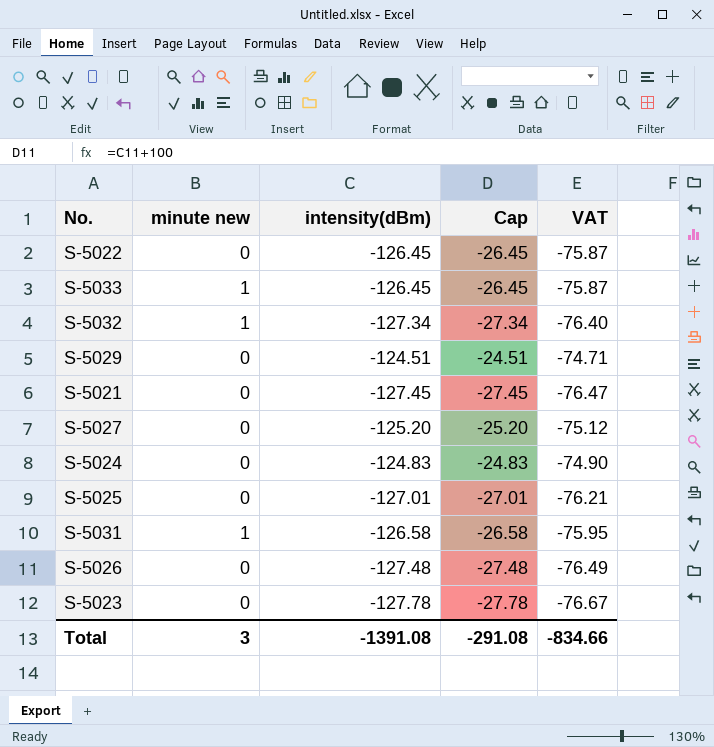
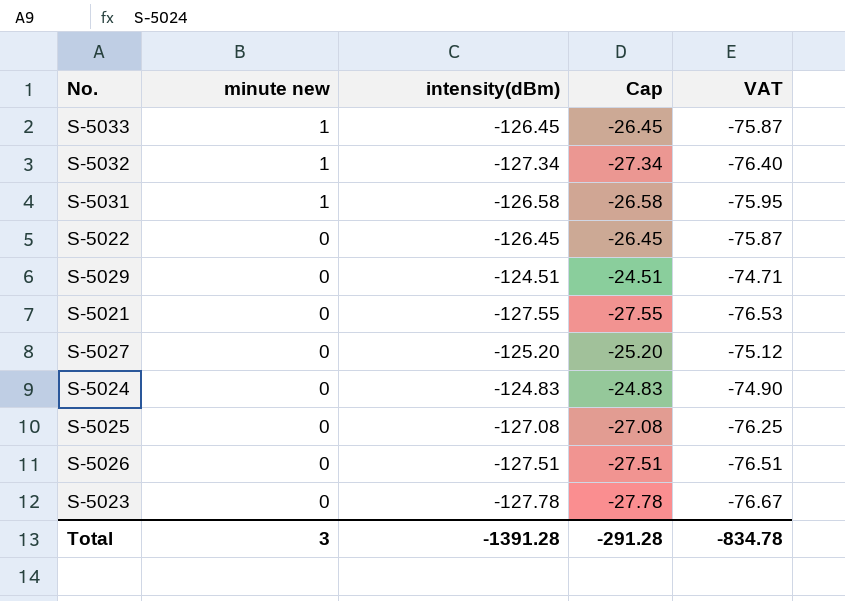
row order: none -> minute new descending
S-5021 | intensity(dBm): -127.45 -> -127.55
S-5021 | Cap: -27.45 -> -27.55
S-5021 | VAT: -76.47 -> -76.53
S-5025 | intensity(dBm): -127.01 -> -127.08
S-5025 | Cap: -27.01 -> -27.08
S-5025 | VAT: -76.21 -> -76.25
S-5026 | intensity(dBm): -127.48 -> -127.51
S-5026 | Cap: -27.48 -> -27.51
S-5026 | VAT: -76.49 -> -76.51
Total | intensity(dBm): -1391.08 -> -1391.28
Total | Cap: -291.08 -> -291.28
Total | VAT: -834.66 -> -834.78

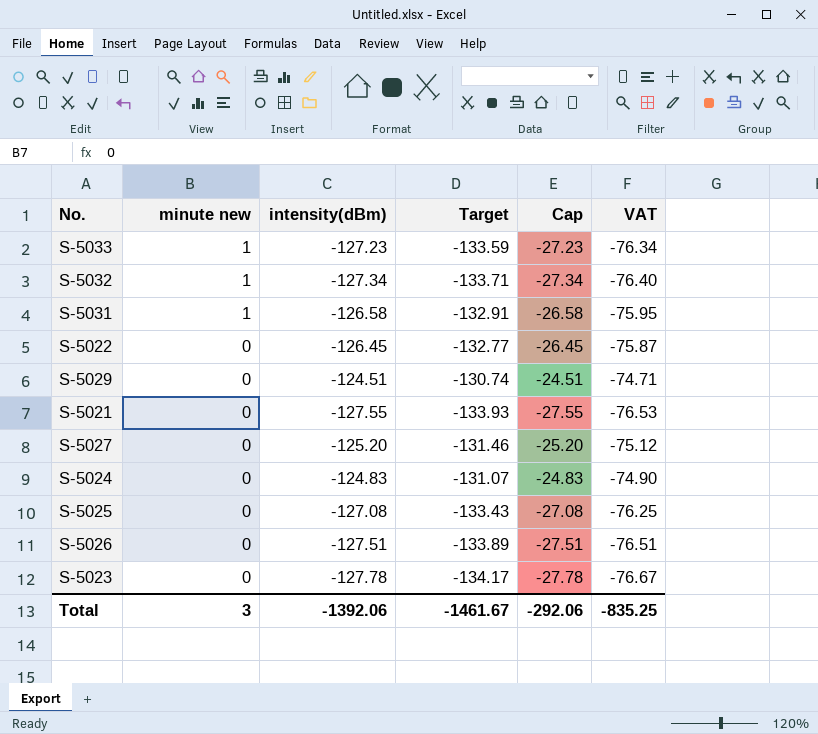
column Target | formula: none -> [intensity(dBm)] * 1.05
S-5033 | intensity(dBm): -126.45 -> -127.23
S-5033 | Cap: -26.45 -> -27.23
S-5033 | VAT: -75.87 -> -76.34
Total | intensity(dBm): -1391.28 -> -1392.06
Total | Cap: -291.28 -> -292.06
Total | VAT: -834.78 -> -835.25

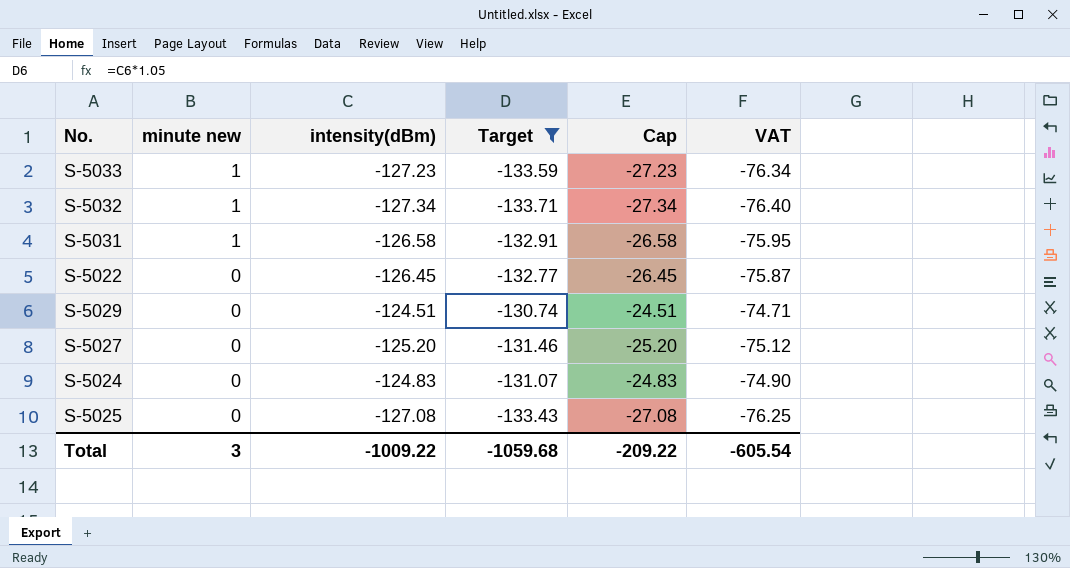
filter: none -> Target >= -133.71
Total | intensity(dBm): -1392.06 -> -1009.22
Total | Target: -1461.67 -> -1059.68
Total | Cap: -292.06 -> -209.22
Total | VAT: -835.25 -> -605.54

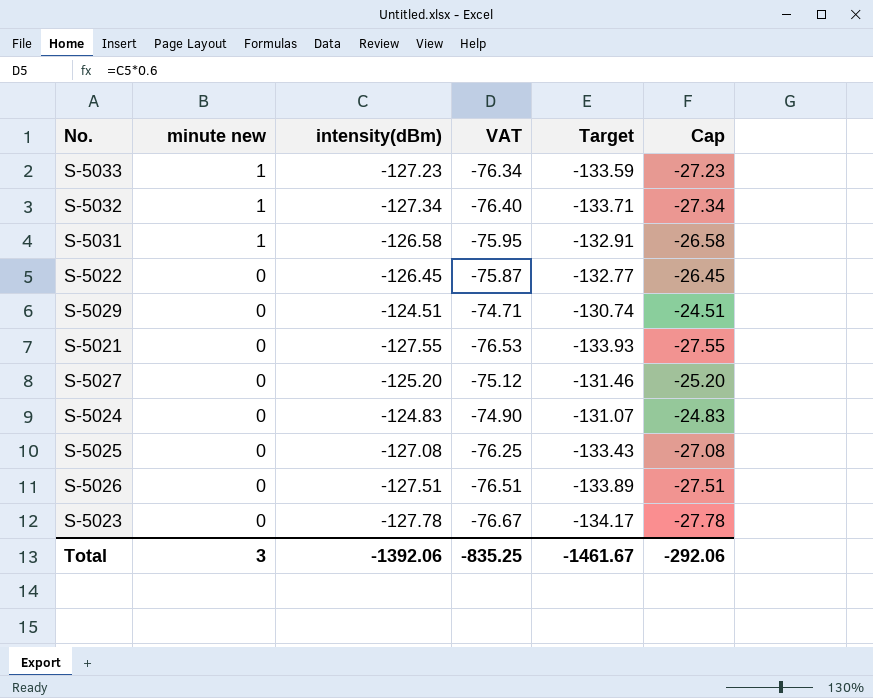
filter: Target >= -133.71 -> none
column VAT | position: 6 -> 4
Total | intensity(dBm): -1009.22 -> -1392.06
Total | VAT: -605.54 -> -835.25
Total | Target: -1059.68 -> -1461.67
Total | Cap: -209.22 -> -292.06

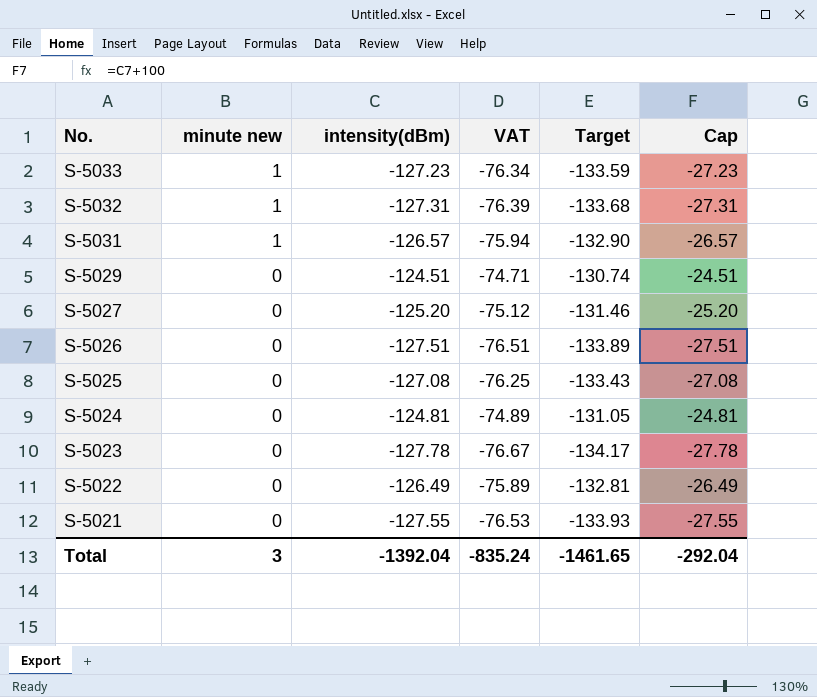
row order: minute new descending -> No. descending
S-5032 | intensity(dBm): -127.34 -> -127.31
S-5032 | VAT: -76.40 -> -76.39
S-5032 | Target: -133.71 -> -133.68
S-5032 | Cap: -27.34 -> -27.31
S-5031 | intensity(dBm): -126.58 -> -126.57
S-5031 | VAT: -75.95 -> -75.94
S-5031 | Target: -132.91 -> -132.90
S-5031 | Cap: -26.58 -> -26.57
S-5024 | intensity(dBm): -124.83 -> -124.81
S-5024 | VAT: -74.90 -> -74.89
S-5024 | Target: -131.07 -> -131.05
S-5024 | Cap: -24.83 -> -24.81
S-5022 | intensity(dBm): -126.45 -> -126.49
S-5022 | VAT: -75.87 -> -75.89
S-5022 | Target: -132.77 -> -132.81
S-5022 | Cap: -26.45 -> -26.49
Total | intensity(dBm): -1392.06 -> -1392.04
Total | VAT: -835.25 -> -835.24
Total | Target: -1461.67 -> -1461.65
Total | Cap: -292.06 -> -292.04

